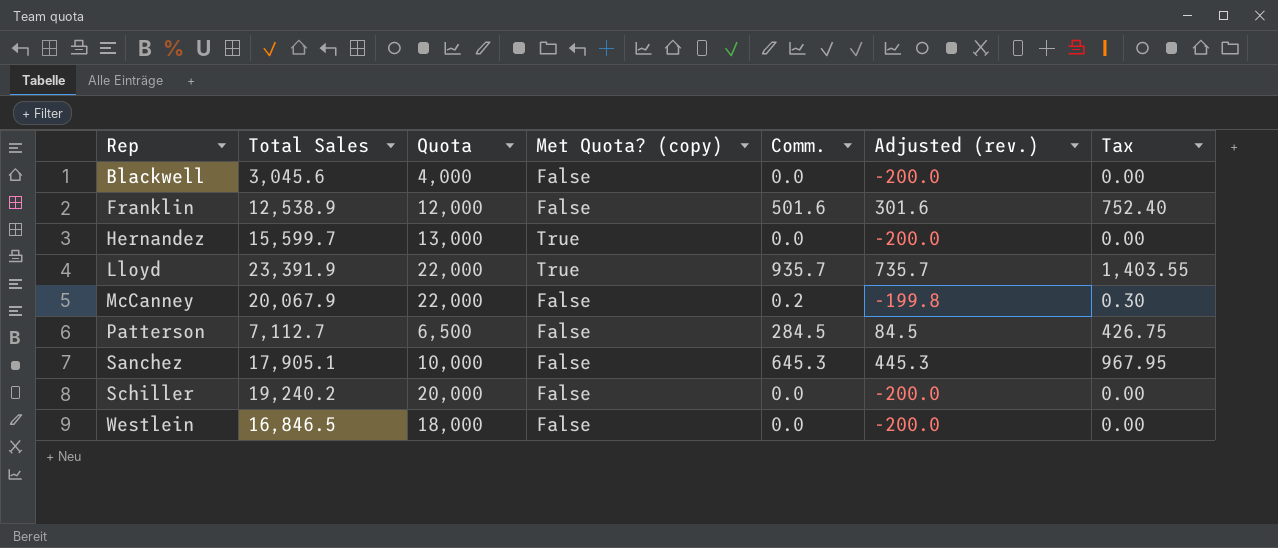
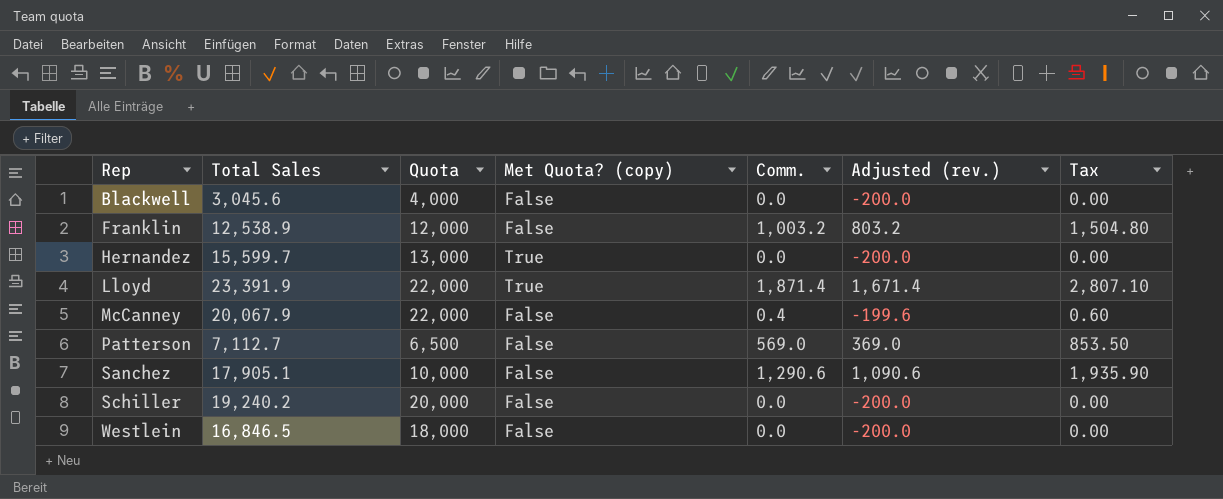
Franklin | Comm.: 501.6 -> 1,003.2
Franklin | Adjusted (rev.): 301.6 -> 803.2
Franklin | Tax: 752.40 -> 1,504.80
Lloyd | Comm.: 935.7 -> 1,871.4
Lloyd | Adjusted (rev.): 735.7 -> 1,671.4
Lloyd | Tax: 1,403.55 -> 2,807.10
McCanney | Comm.: 0.2 -> 0.4
McCanney | Adjusted (rev.): -199.8 -> -199.6
McCanney | Tax: 0.30 -> 0.60
Patterson | Comm.: 284.5 -> 569.0
Patterson | Adjusted (rev.): 84.5 -> 369.0
Patterson | Tax: 426.75 -> 853.50
Sanchez | Comm.: 645.3 -> 1,290.6
Sanchez | Adjusted (rev.): 445.3 -> 1,090.6
Sanchez | Tax: 967.95 -> 1,935.90

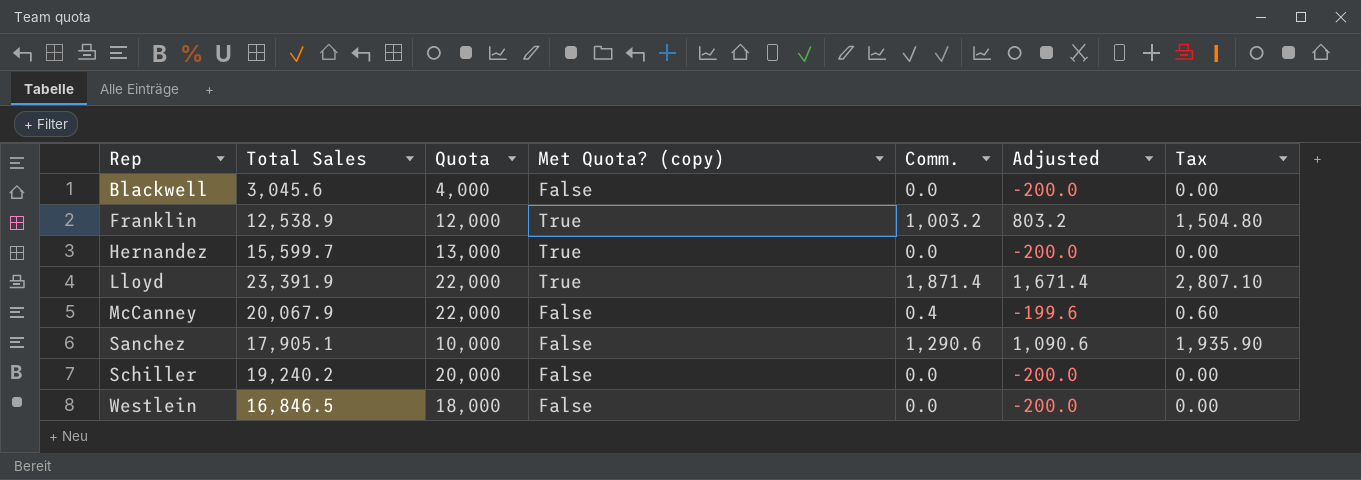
column name: Adjusted (rev.) -> Adjusted
row Patterson: 7,112.7 | 6,500 | False | 569.0 | 369.0 | 853.50 -> none
Franklin | Met Quota? (copy): False -> True

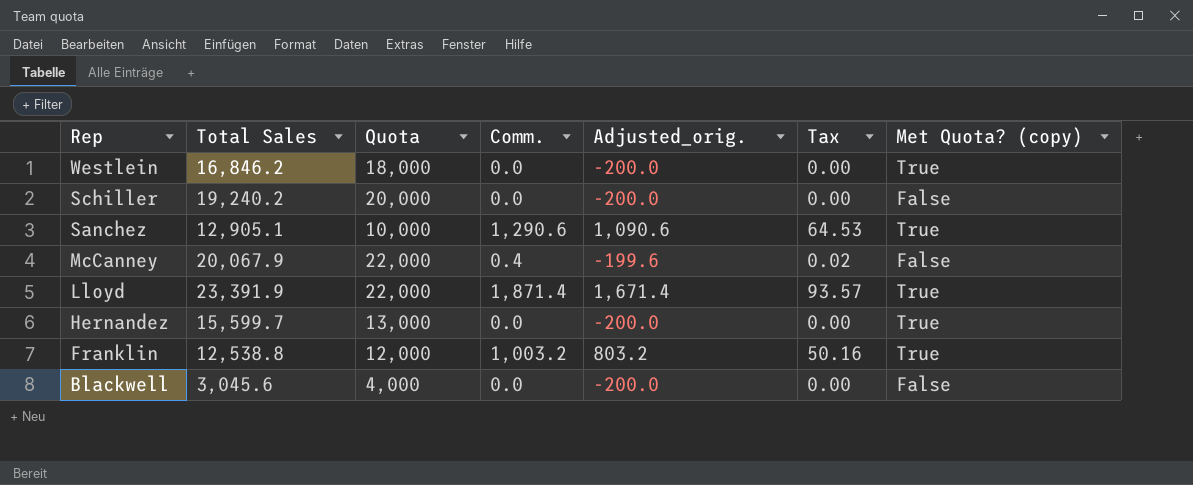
row order: Rep ascending -> Rep descending
column name: Adjusted -> Adjusted_orig.
column Tax | formula: [Comm.] * 1.5 -> [Comm.] * 0.05
column Met Quota? (copy) | position: 4 -> 7
Westlein | Total Sales: 16,846.5 -> 16,846.2
Westlein | Met Quota? (copy): False -> True
Sanchez | Total Sales: 17,905.1 -> 12,905.1
Sanchez | Met Quota? (copy): False -> True
Franklin | Total Sales: 12,538.9 -> 12,538.8

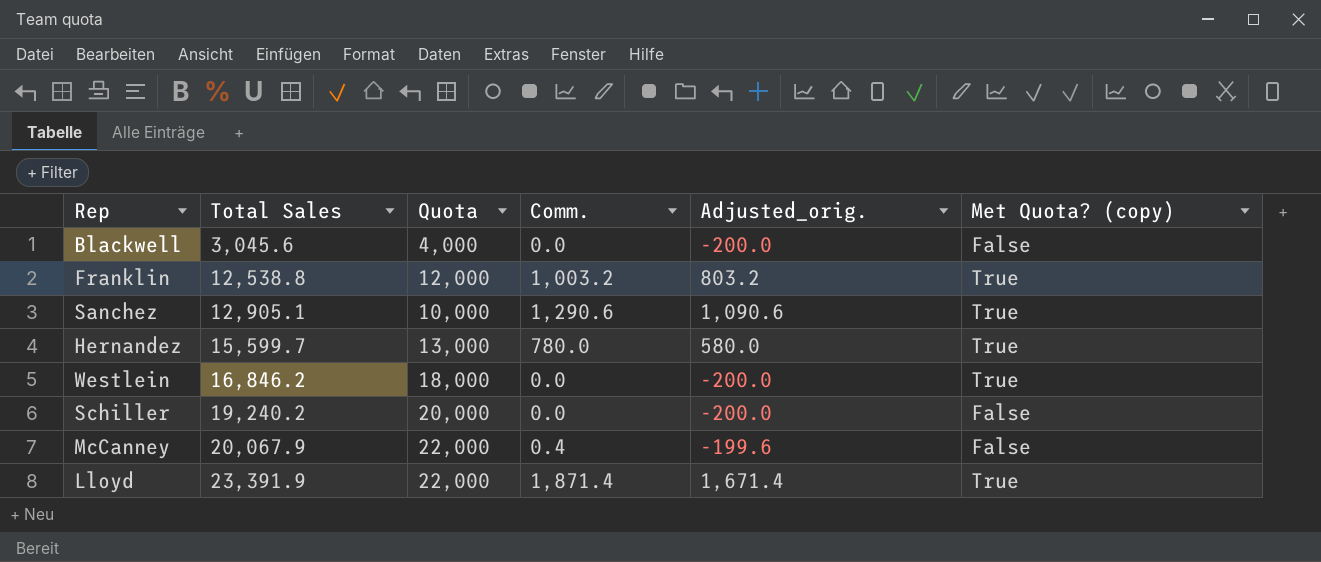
row order: Rep descending -> Total Sales ascending
column Tax | formula: [Comm.] * 0.05 -> none
Hernandez | Comm.: 0.0 -> 780.0
Hernandez | Adjusted_orig.: -200.0 -> 580.0

